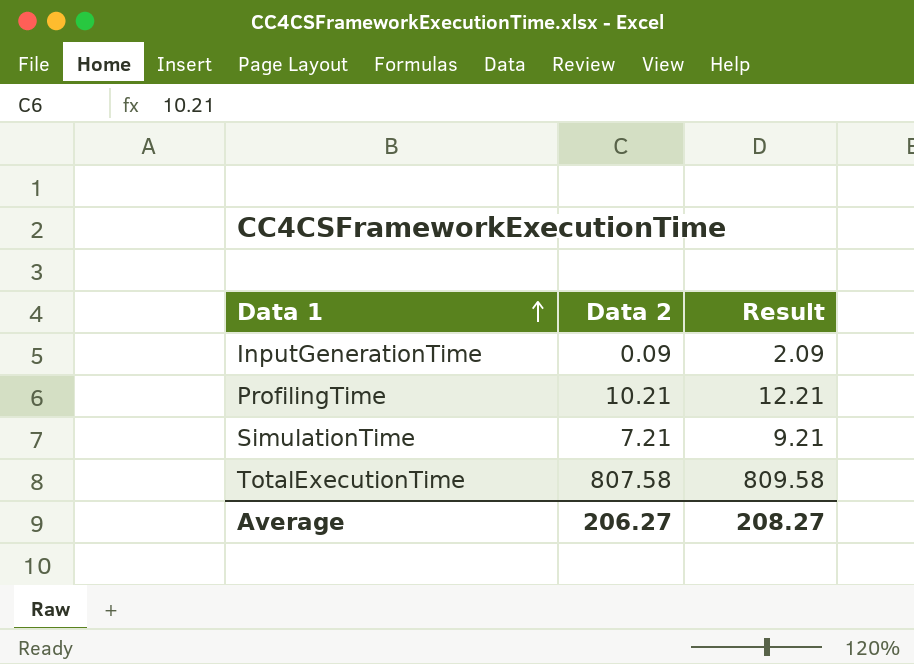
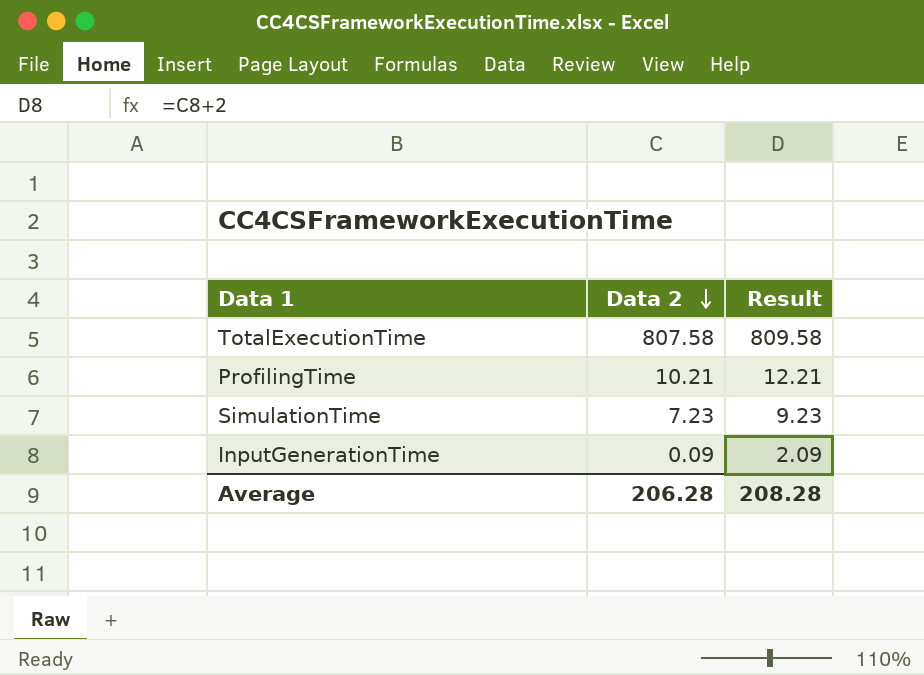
row order: Data 1 ascending -> Data 2 descending
SimulationTime | Data 2: 7.21 -> 7.23
SimulationTime | Result: 9.21 -> 9.23
Average | Data 2: 206.27 -> 206.28
Average | Result: 208.27 -> 208.28

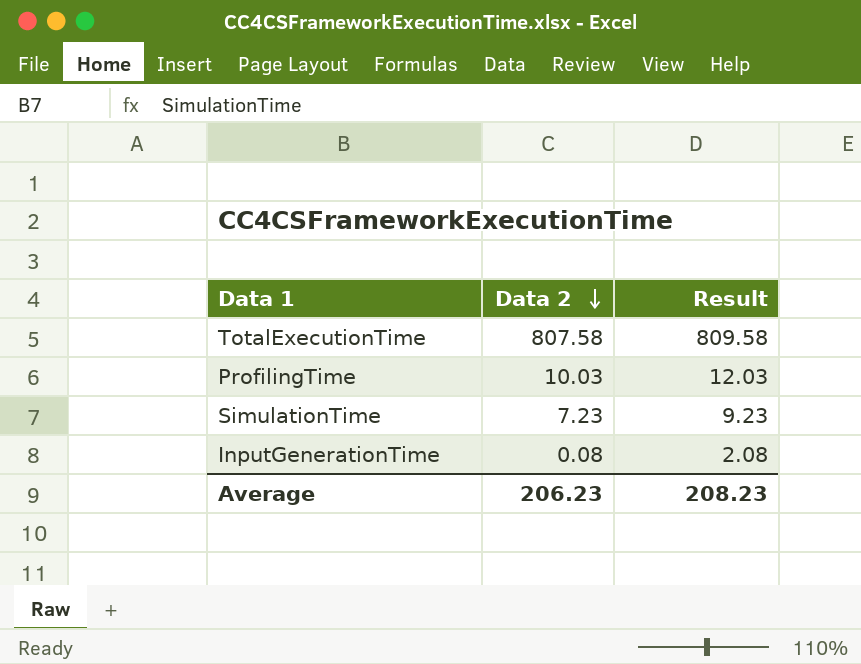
ProfilingTime | Data 2: 10.21 -> 10.03
ProfilingTime | Result: 12.21 -> 12.03
InputGenerationTime | Data 2: 0.09 -> 0.08
InputGenerationTime | Result: 2.09 -> 2.08
Average | Data 2: 206.28 -> 206.23
Average | Result: 208.28 -> 208.23

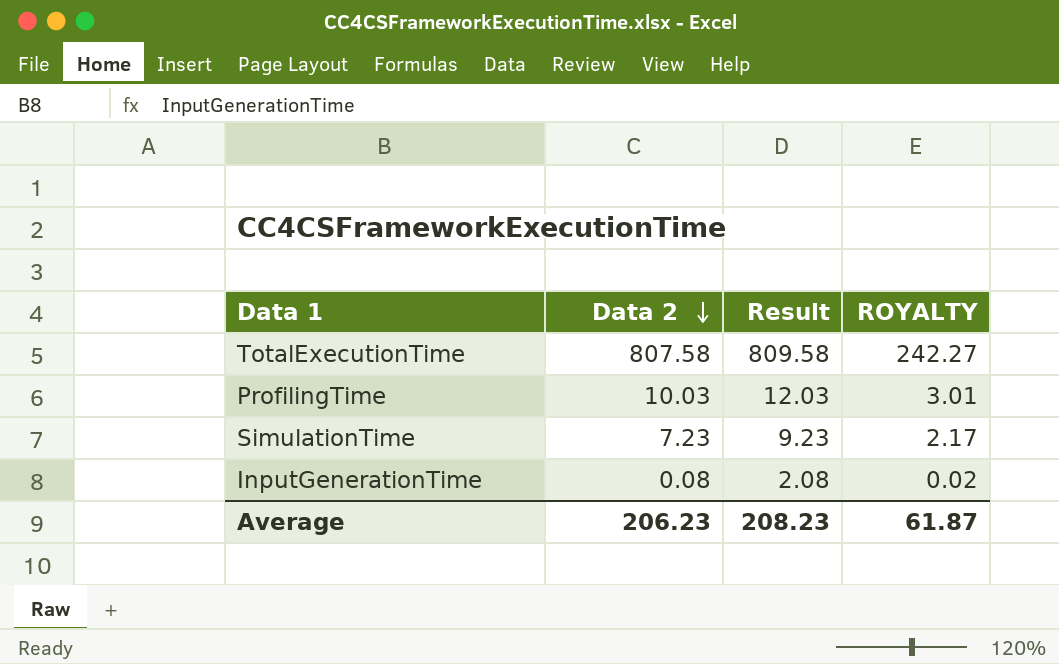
column ROYALTY | formula: none -> [Data 2] * 0.3

